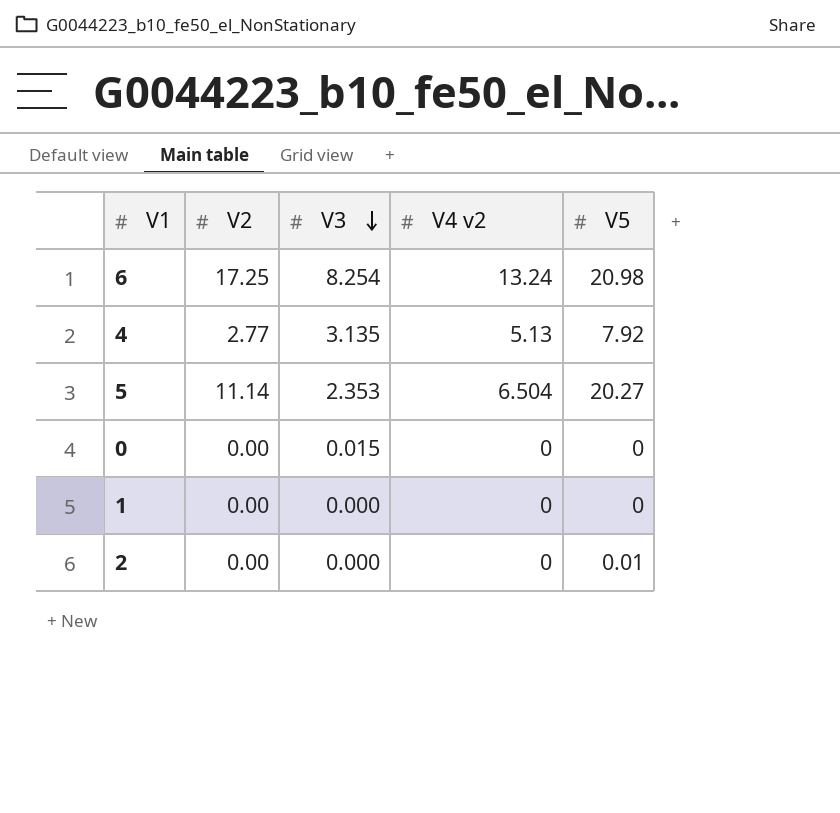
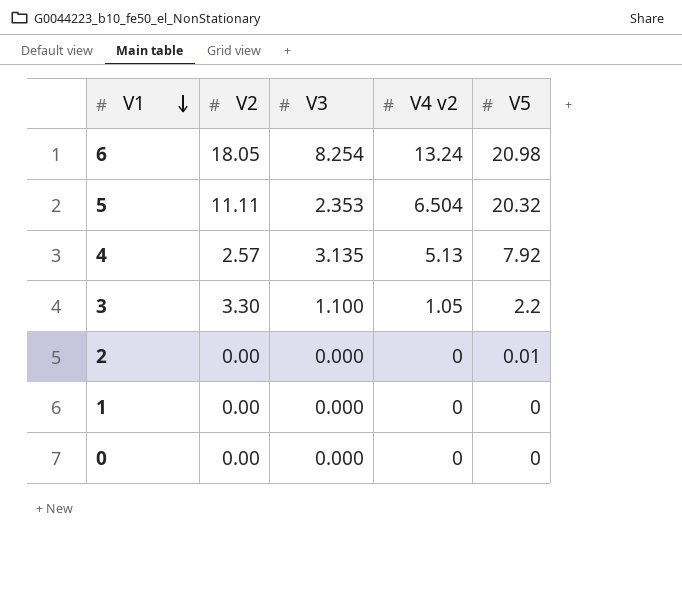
row order: V3 descending -> V1 descending
6 | V2: 17.25 -> 18.05
5 | V2: 11.14 -> 11.11
5 | V5: 20.27 -> 20.32
4 | V2: 2.77 -> 2.57
row 3: none -> 3.30 | 1.100 | 1.05 | 2.2
0 | V3: 0.015 -> 0.000

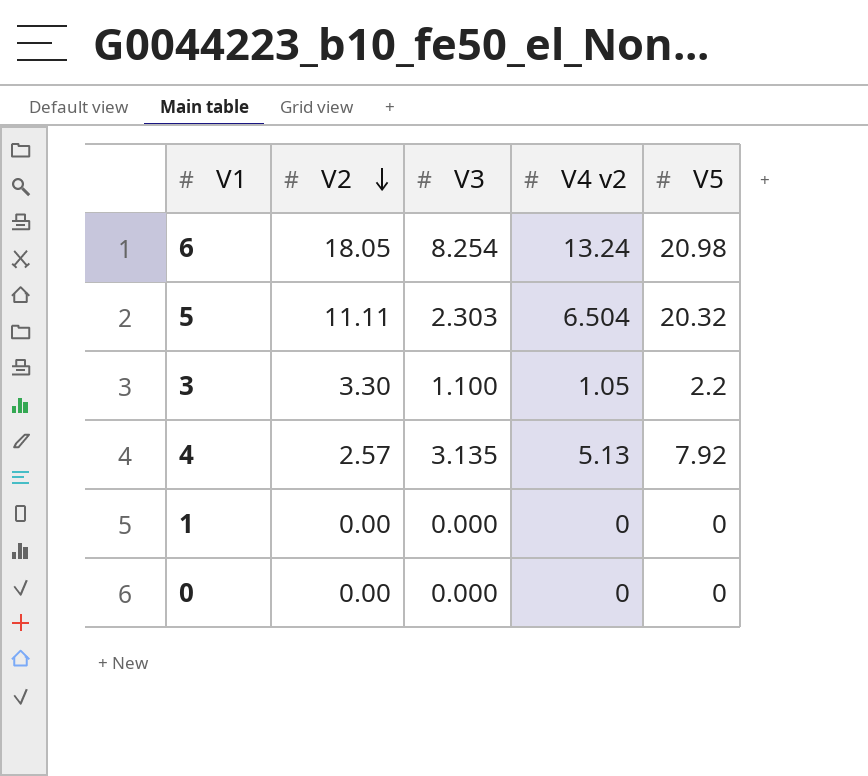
row order: V1 descending -> V2 descending
row 2: 0.00 | 0.000 | 0 | 0.01 -> none
5 | V3: 2.353 -> 2.303

